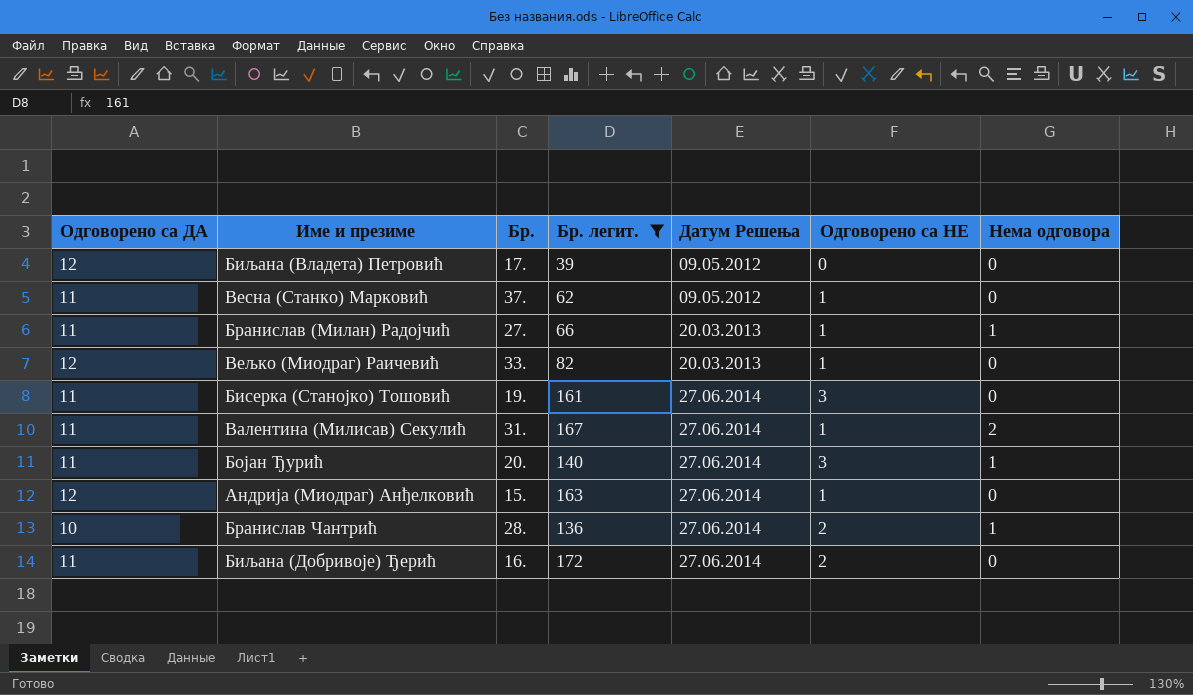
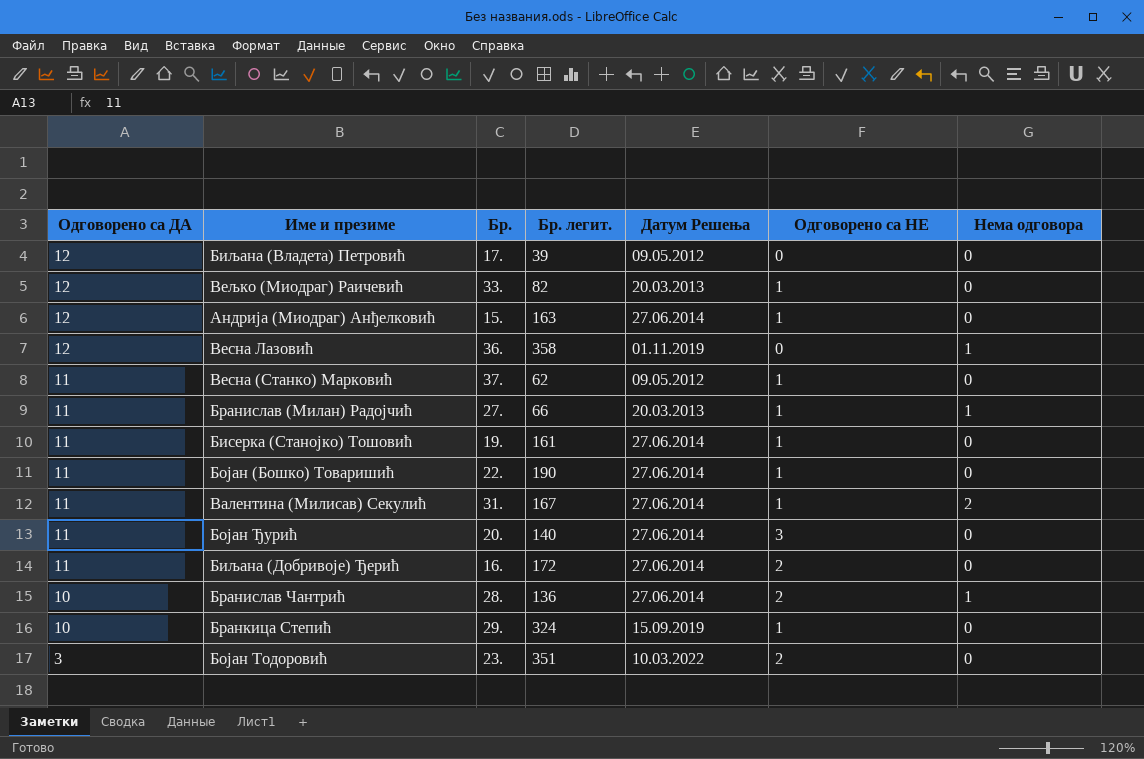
filter: Бр. легит. <= 172 -> none
row order: Датум Решења ascending -> Одговорено са ДА descending
Бисерка (Станојко) Тошовић | Одговорено са НЕ: 3 -> 1
Бојан Ђурић | Нема одговора: 1 -> 0

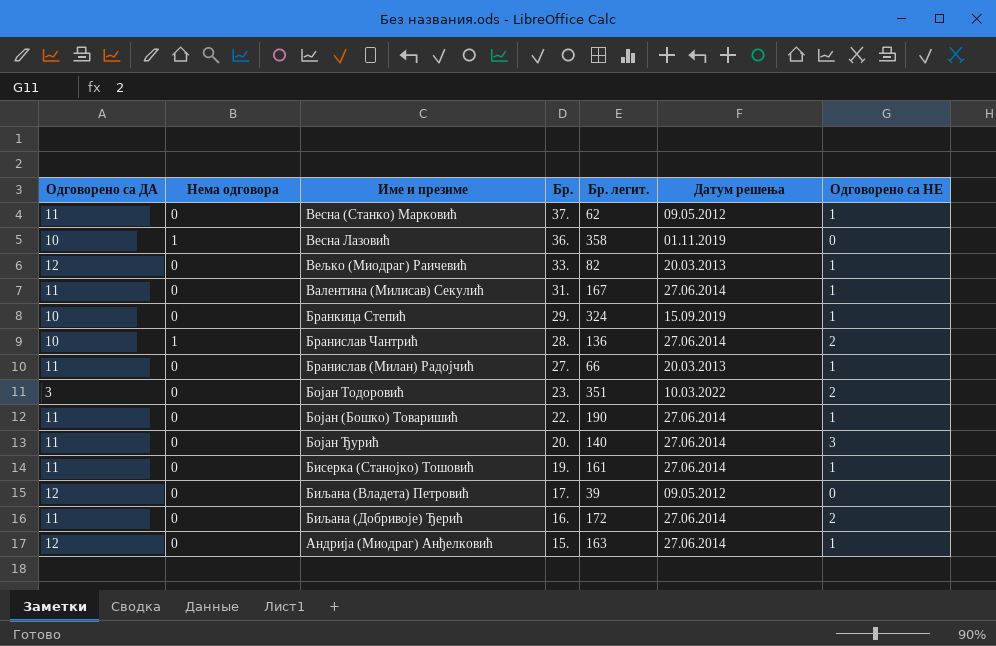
row order: Одговорено са ДА descending -> Бр. descending
column Нема одговора | position: 7 -> 2
column name: Датум Решења -> Датум решења
Весна Лазовић | Одговорено са ДА: 12 -> 10
Валентина (Милисав) Секулић | Нема одговора: 2 -> 0
Бранислав (Милан) Радојчић | Нема одговора: 1 -> 0

